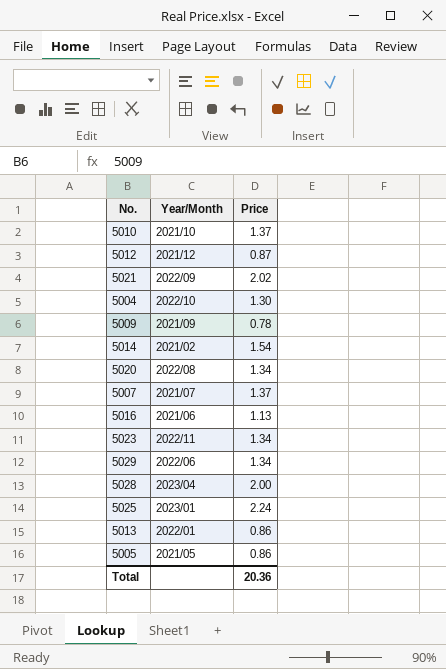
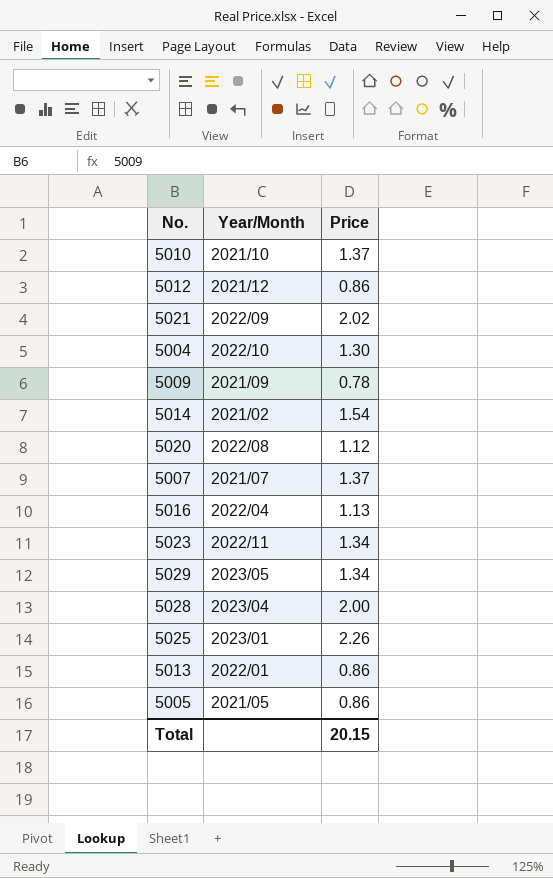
5012 | Price: 0.87 -> 0.86
5020 | Price: 1.34 -> 1.12
5016 | Year/Month: 2021/06 -> 2022/04
5029 | Year/Month: 2022/06 -> 2023/05
5025 | Price: 2.24 -> 2.26
Total | Price: 20.36 -> 20.15

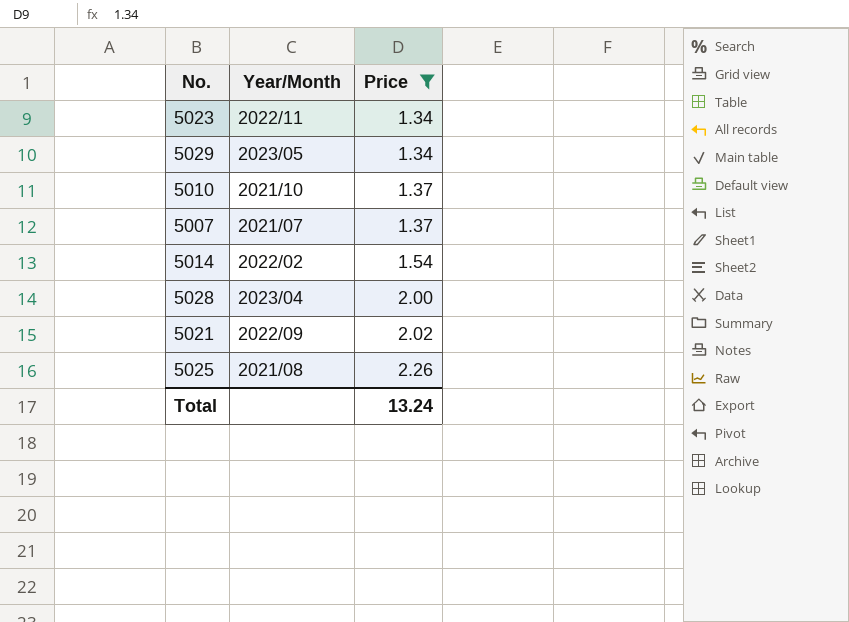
filter: none -> Price >= 1.34
row order: none -> Price ascending
5014 | Year/Month: 2021/02 -> 2022/02
5025 | Year/Month: 2023/01 -> 2021/08
Total | Price: 20.15 -> 13.24

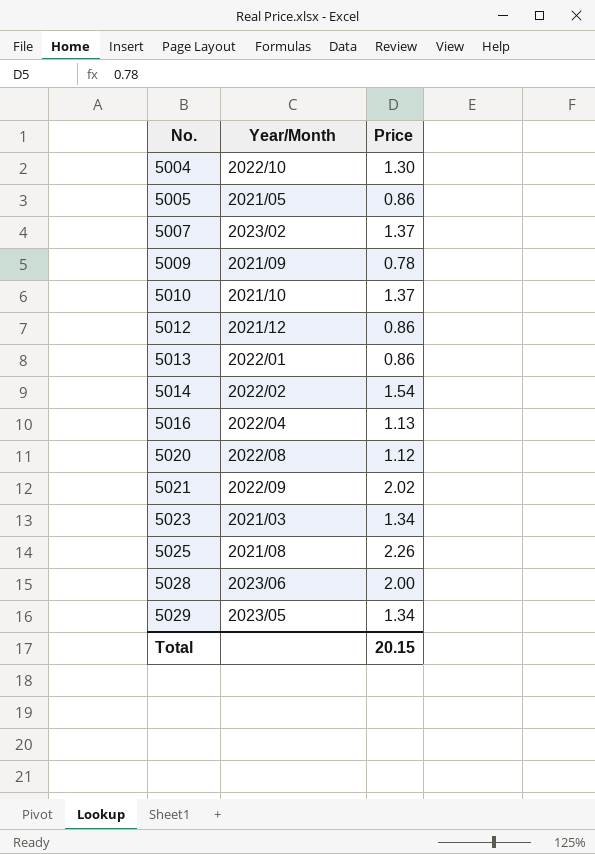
filter: Price >= 1.34 -> none
row order: Price ascending -> No. ascending
5007 | Year/Month: 2021/07 -> 2023/02
5023 | Year/Month: 2022/11 -> 2021/03
5028 | Year/Month: 2023/04 -> 2023/06
Total | Price: 13.24 -> 20.15

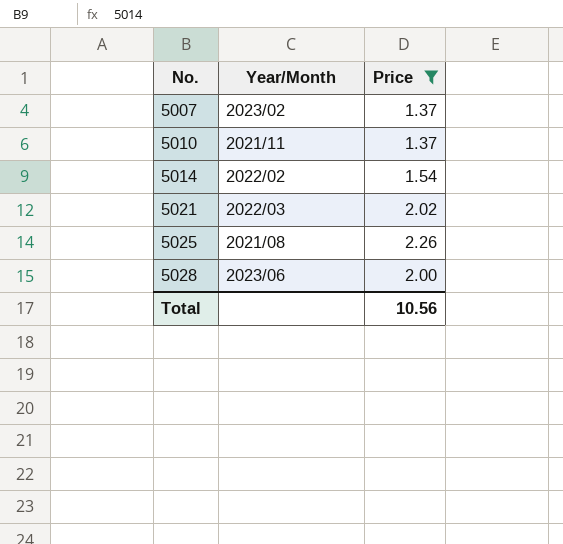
filter: none -> Price >= 1.37
5010 | Year/Month: 2021/10 -> 2021/11
5021 | Year/Month: 2022/09 -> 2022/03
Total | Price: 20.15 -> 10.56

